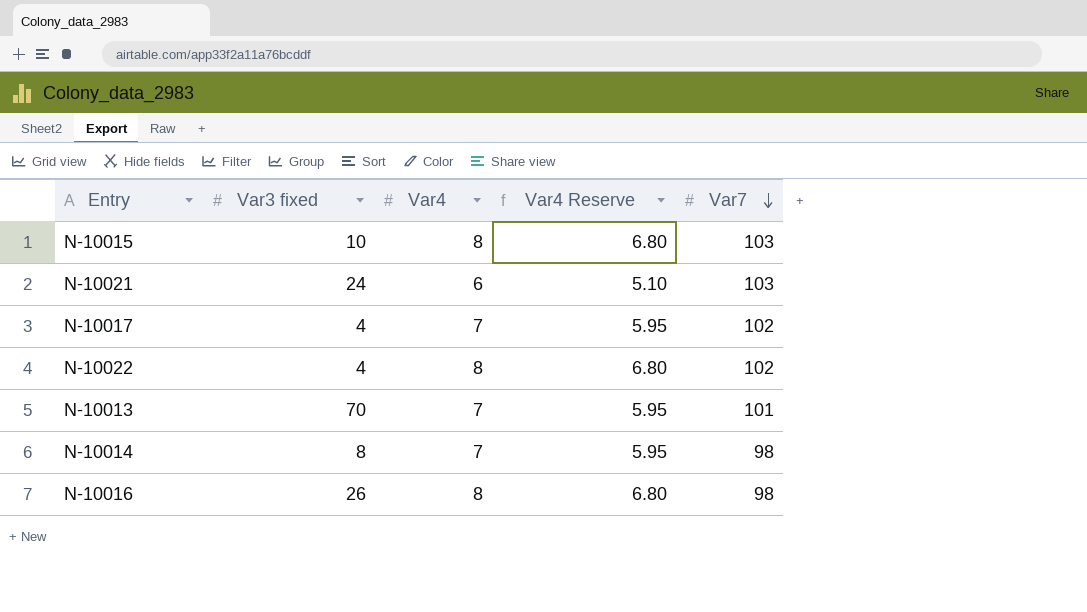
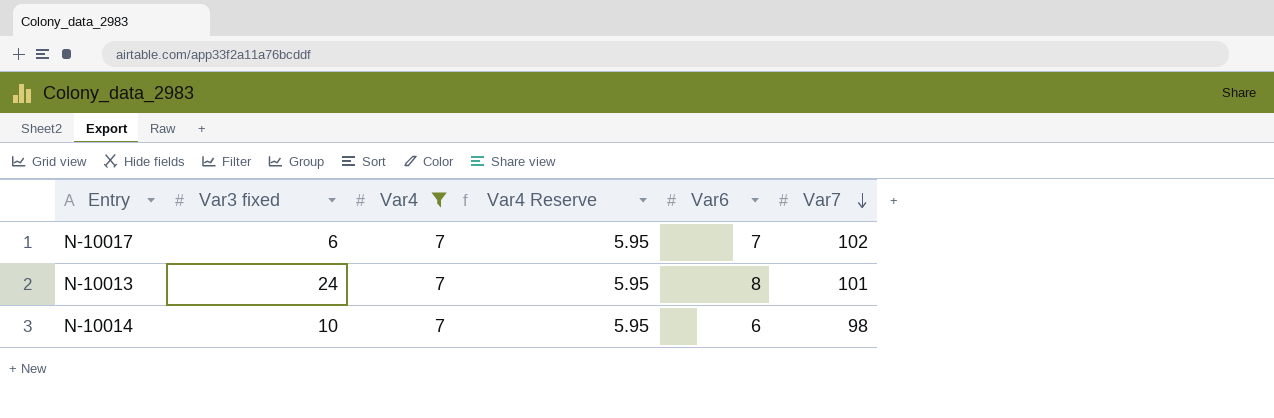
filter: none -> Var4 = 7
column Var6 | position: none -> 5
N-10017 | Var3 fixed: 4 -> 6
N-10013 | Var3 fixed: 70 -> 24
N-10014 | Var3 fixed: 8 -> 10

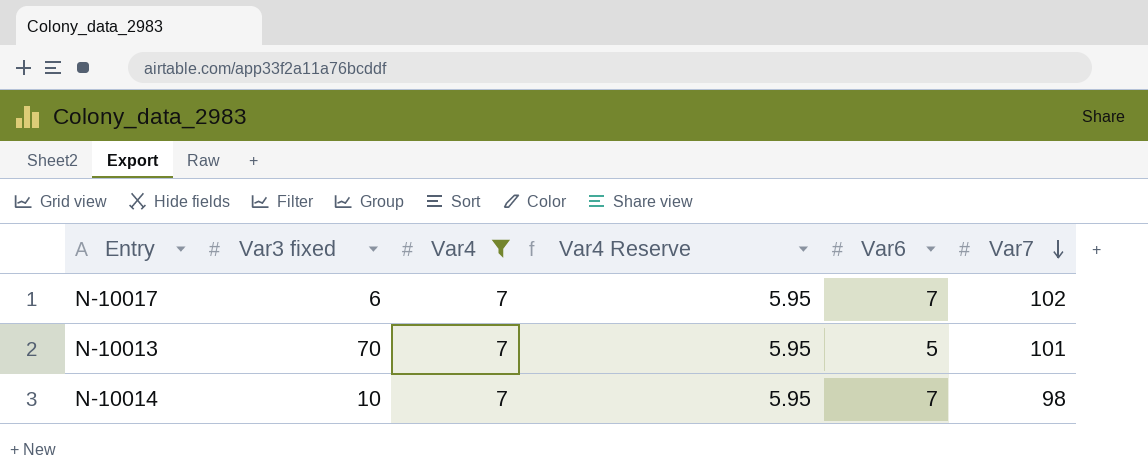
N-10013 | Var3 fixed: 24 -> 70
N-10013 | Var6: 8 -> 5
N-10014 | Var6: 6 -> 7

